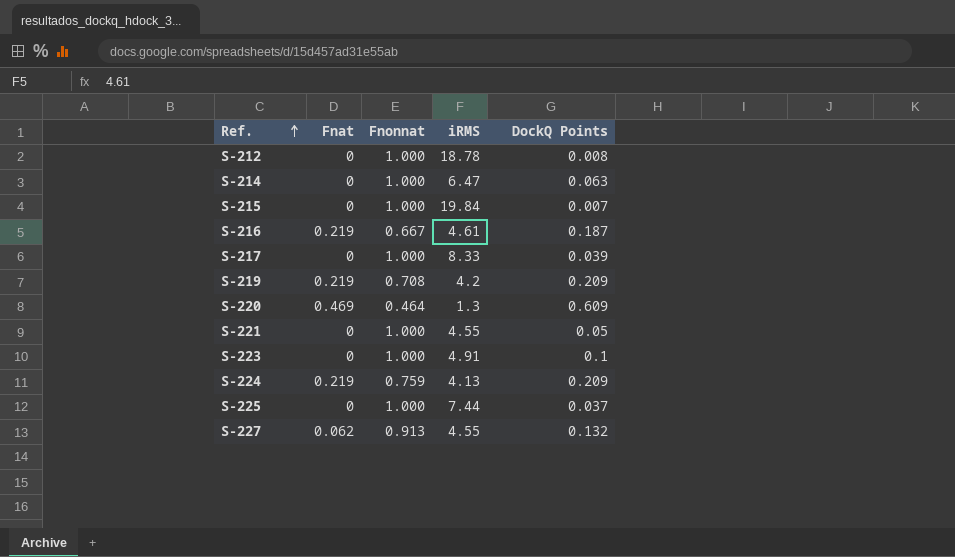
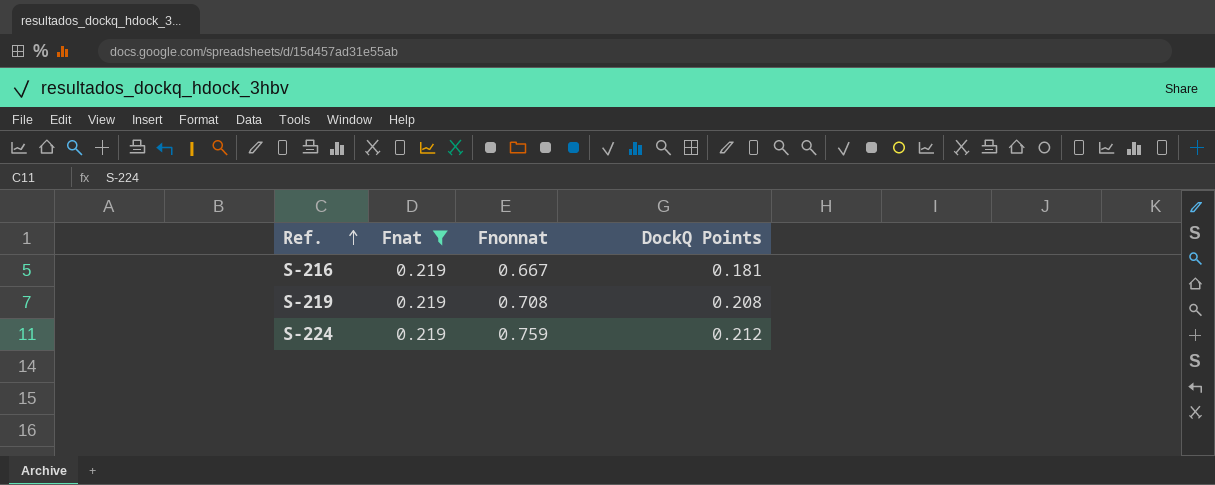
filter: none -> Fnat = 0.219
column iRMS | position: 4 -> none
S-216 | DockQ Points: 0.187 -> 0.181
S-219 | DockQ Points: 0.209 -> 0.208
S-224 | DockQ Points: 0.209 -> 0.212

